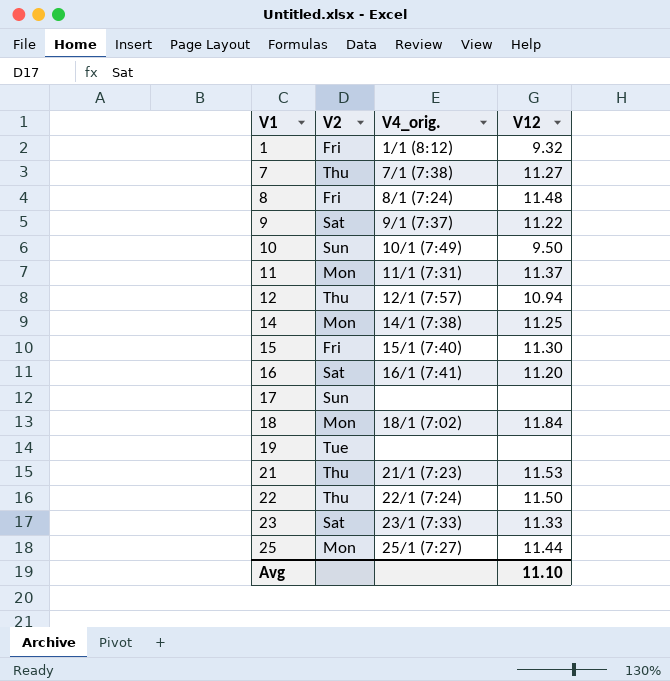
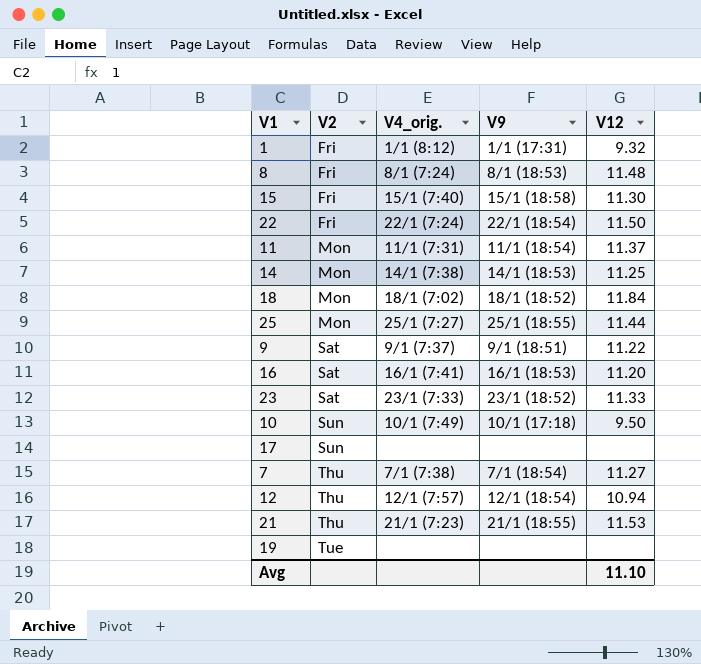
row order: V1 ascending -> V2 ascending
column V9 | position: none -> 4
22 | V2: Thu -> Fri

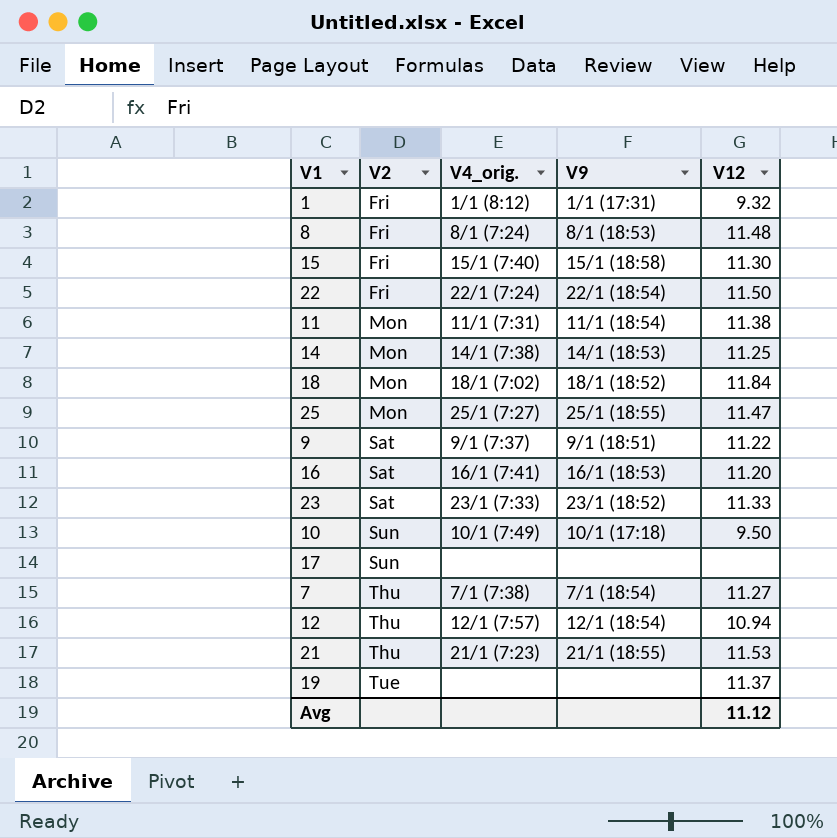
11 | V12: 11.37 -> 11.38
25 | V12: 11.44 -> 11.47
19 | V12: none -> 11.37
Avg | V12: 11.10 -> 11.12

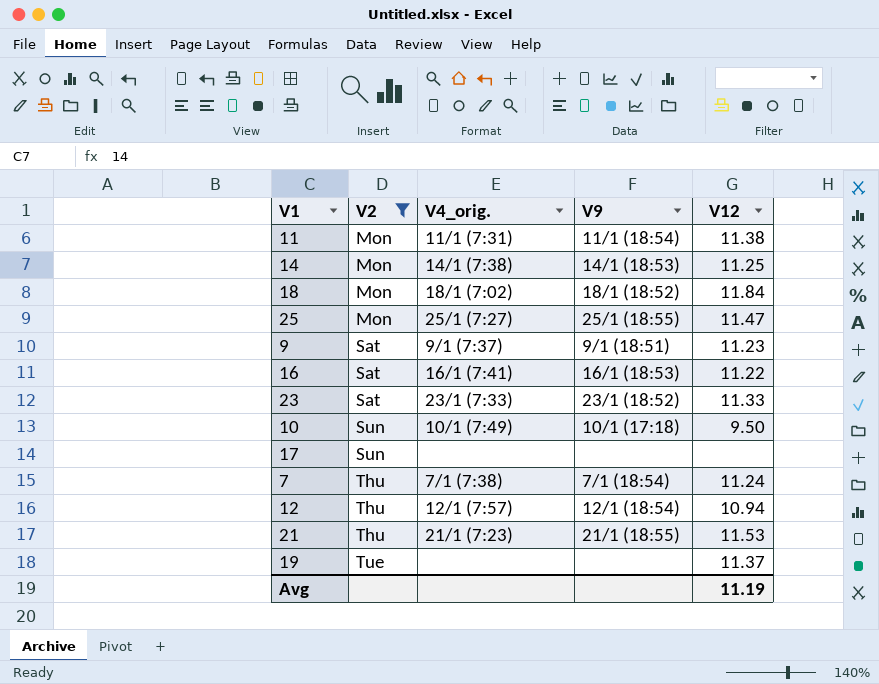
filter: none -> V2 != Fri
9 | V12: 11.22 -> 11.23
16 | V12: 11.20 -> 11.22
7 | V12: 11.27 -> 11.24
Avg | V12: 11.12 -> 11.19

